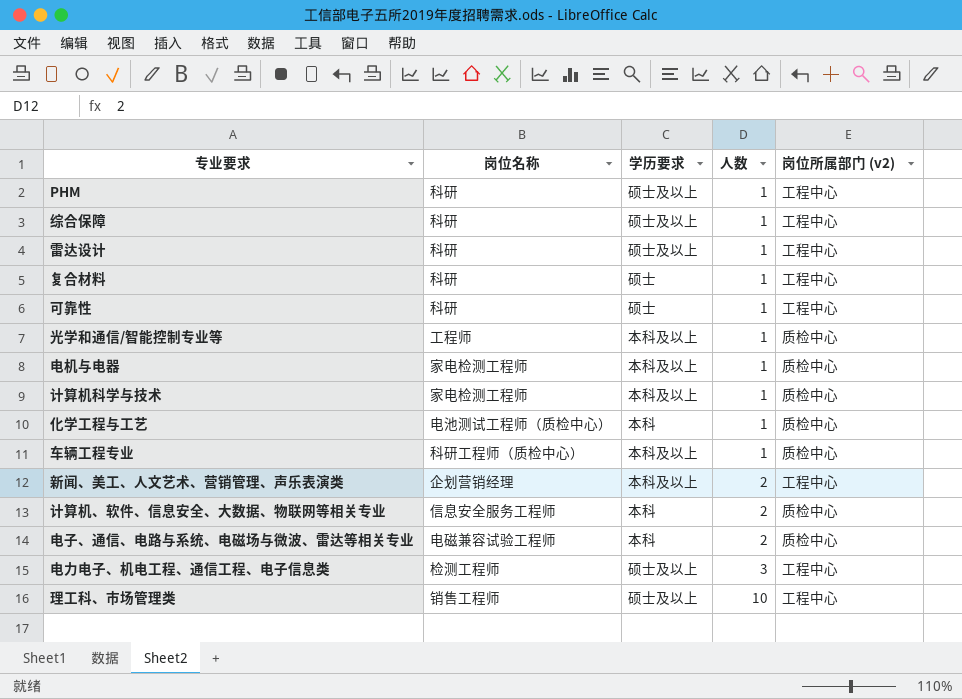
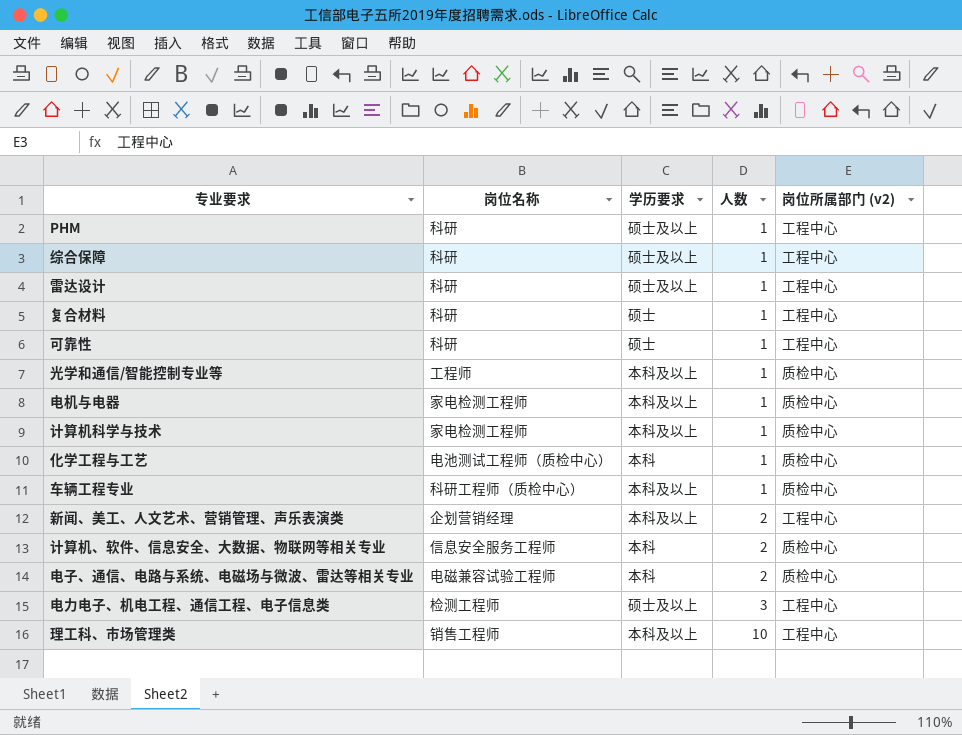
理工科、市场管理类 | 学历要求: 硕士及以上 -> 本科及以上

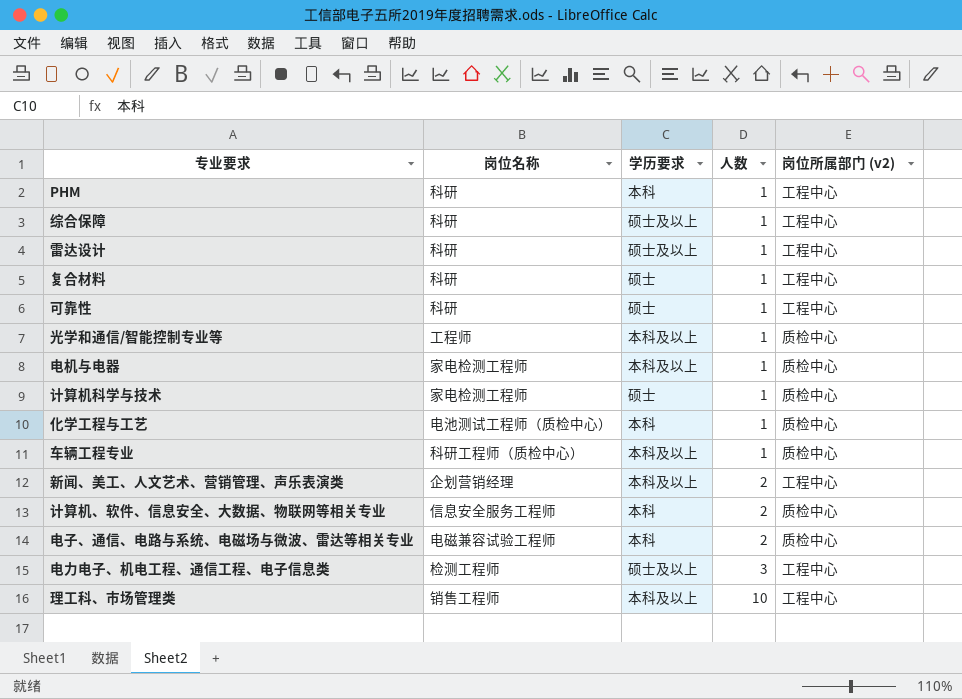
PHM | 学历要求: 硕士及以上 -> 本科
计算机科学与技术 | 学历要求: 本科及以上 -> 硕士

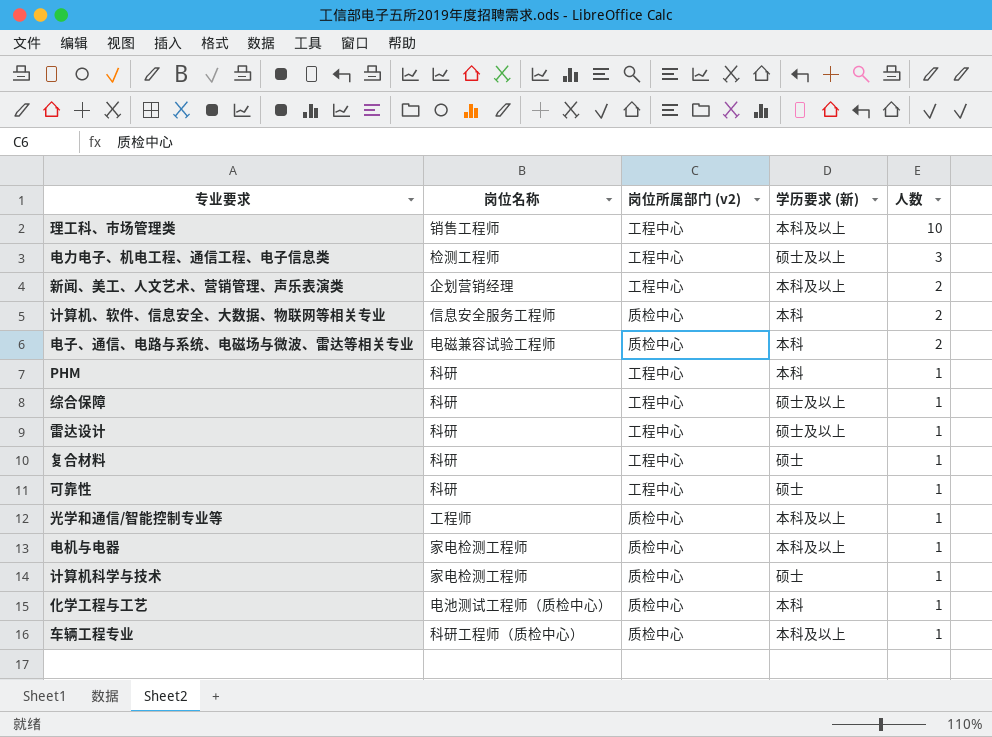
row order: 人数 ascending -> 人数 descending
column 岗位所属部门 (v2) | position: 5 -> 3
column name: 学历要求 -> 学历要求 (新)

